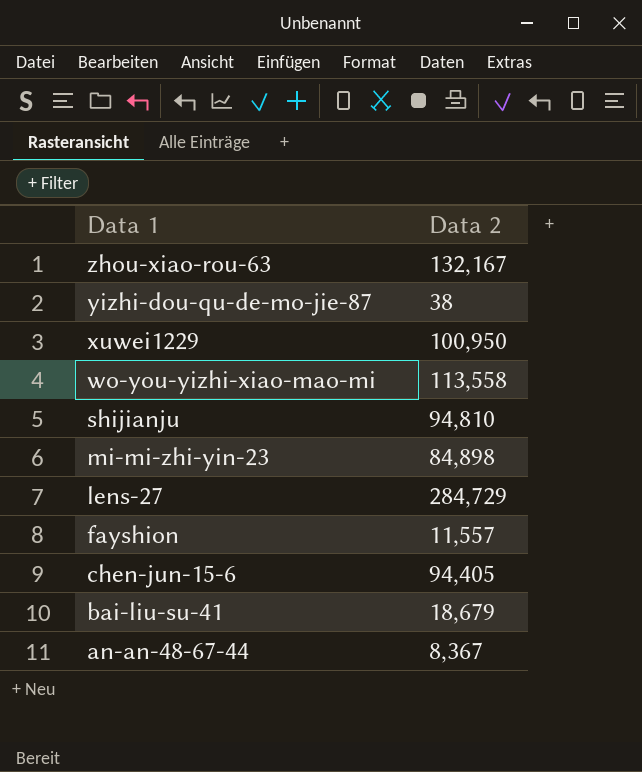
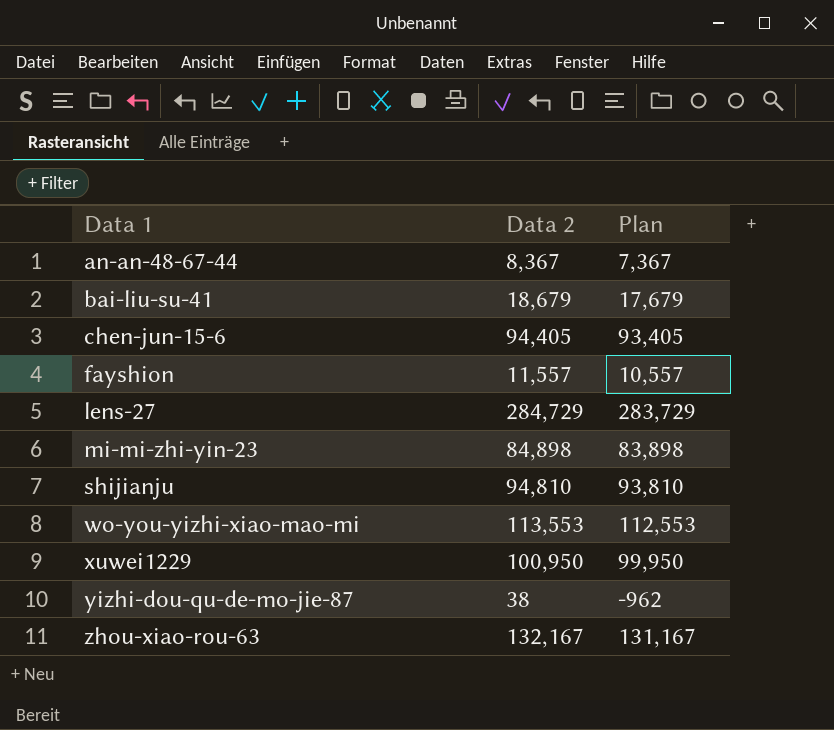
row order: Data 1 descending -> Data 1 ascending
column Plan | formula: none -> [Data 2] - 1000
wo-you-yizhi-xiao-mao-mi | Data 2: 113,558 -> 113,553

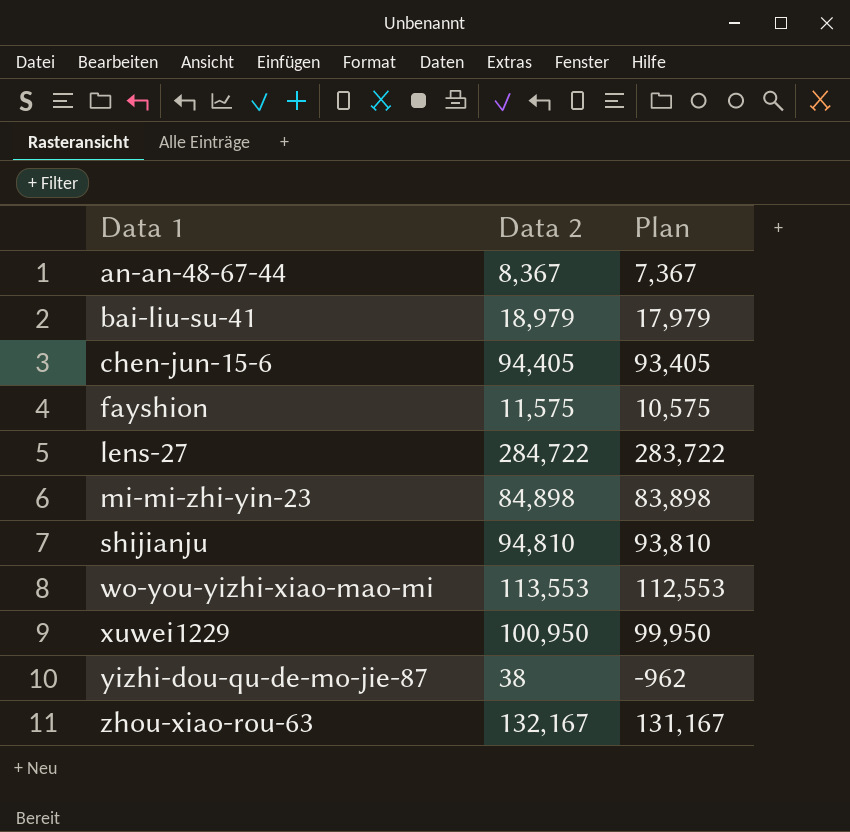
bai-liu-su-41 | Data 2: 18,679 -> 18,979
bai-liu-su-41 | Plan: 17,679 -> 17,979
fayshion | Data 2: 11,557 -> 11,575
fayshion | Plan: 10,557 -> 10,575
lens-27 | Data 2: 284,729 -> 284,722
lens-27 | Plan: 283,729 -> 283,722

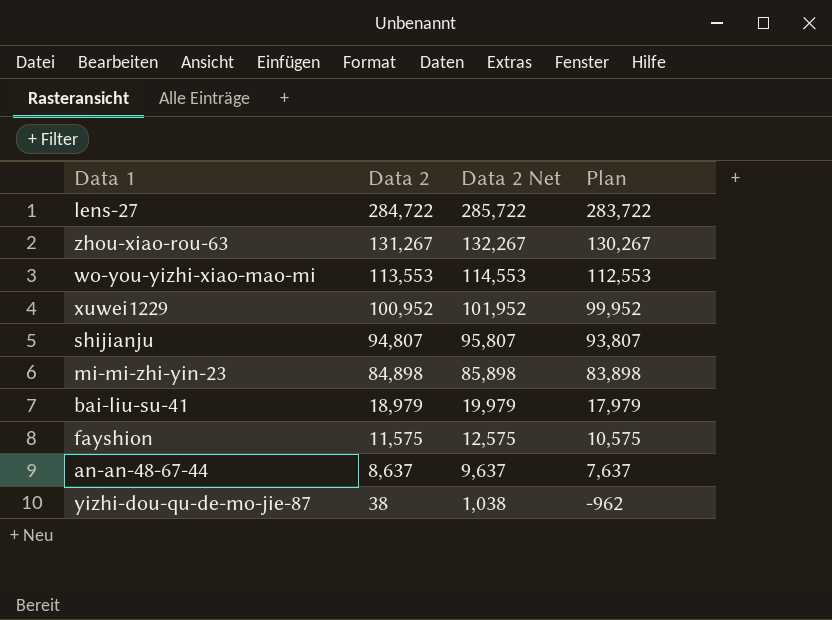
row order: Data 1 ascending -> Data 2 descending
column Data 2 Net | formula: none -> [Data 2] + 1000
row chen-jun-15-6: 94,405 | 93,405 -> none
zhou-xiao-rou-63 | Data 2: 132,167 -> 131,267
zhou-xiao-rou-63 | Plan: 131,167 -> 130,267
xuwei1229 | Data 2: 100,950 -> 100,952
xuwei1229 | Plan: 99,950 -> 99,952
shijianju | Data 2: 94,810 -> 94,807
shijianju | Plan: 93,810 -> 93,807
an-an-48-67-44 | Data 2: 8,367 -> 8,637
an-an-48-67-44 | Plan: 7,367 -> 7,637

